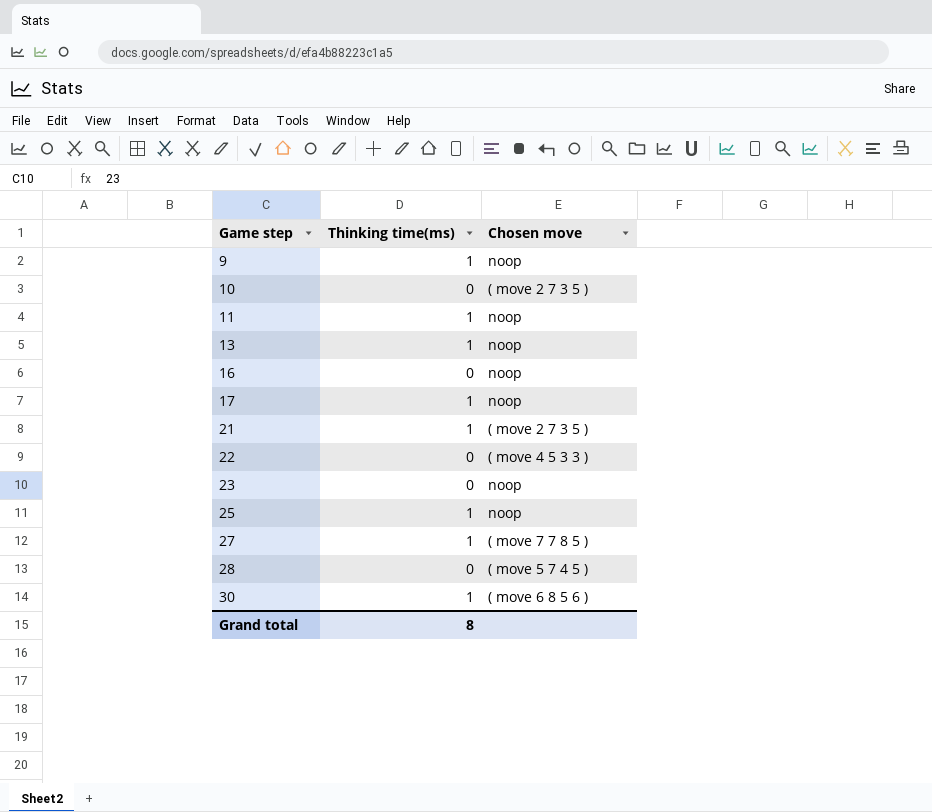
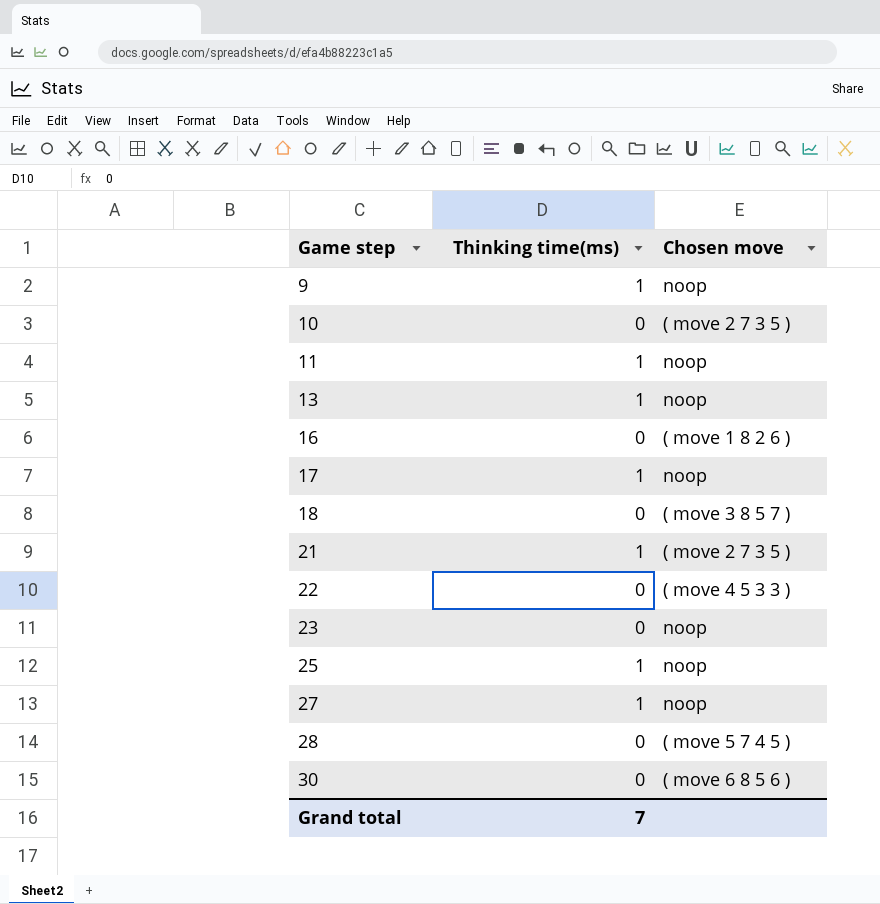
16 | Chosen move: noop -> ( move 1 8 2 6 )
row 18: none -> 0 | ( move 3 8 5 7 )
27 | Chosen move: ( move 7 7 8 5 ) -> noop
30 | Thinking time(ms): 1 -> 0
Grand total | Thinking time(ms): 8 -> 7

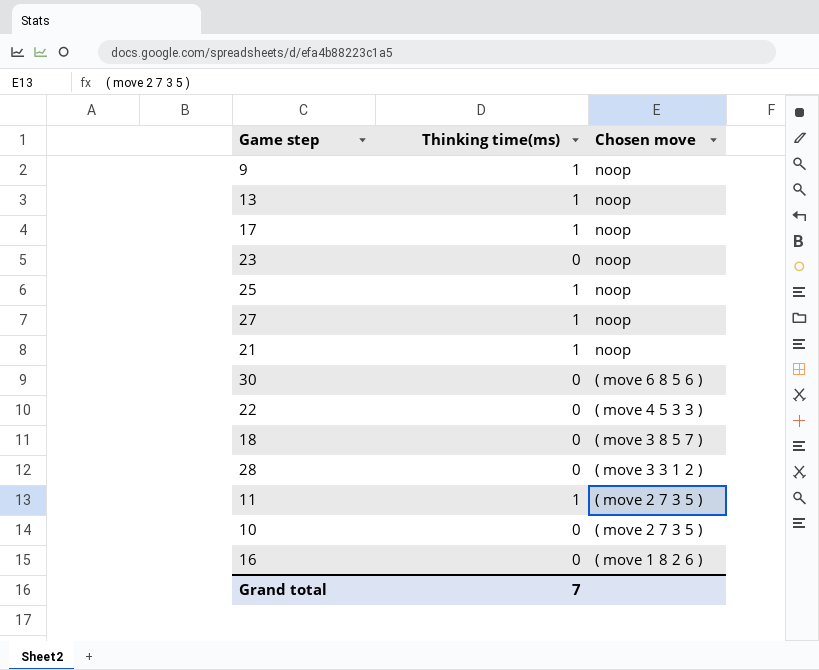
row order: Game step ascending -> Chosen move descending
21 | Chosen move: ( move 2 7 3 5 ) -> noop
28 | Chosen move: ( move 5 7 4 5 ) -> ( move 3 3 1 2 )
11 | Chosen move: noop -> ( move 2 7 3 5 )

